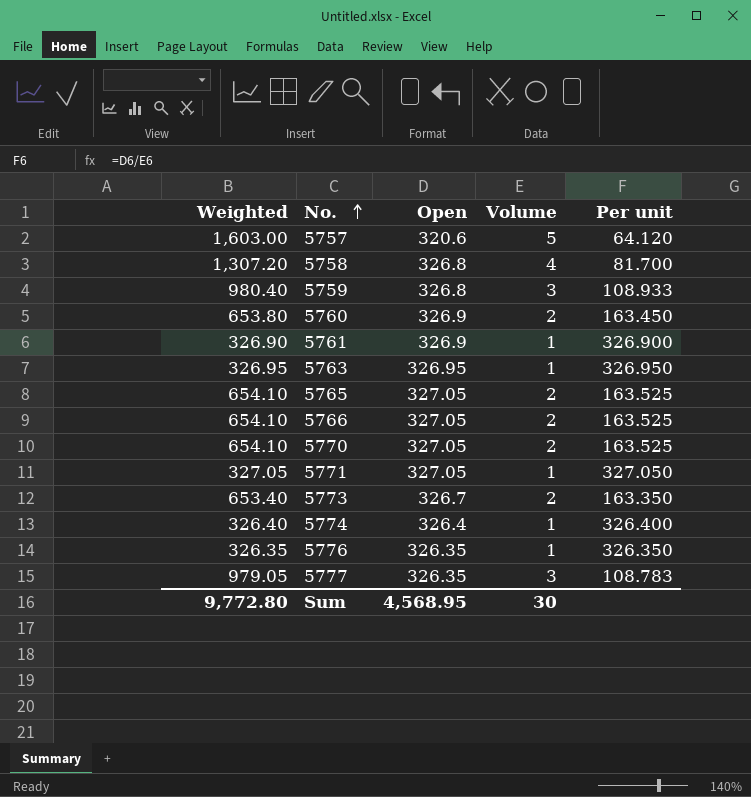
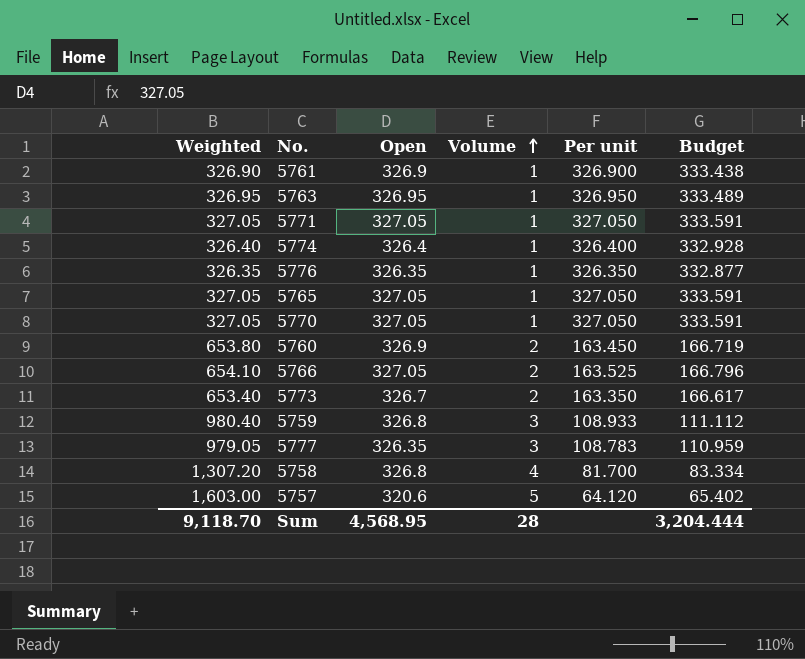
row order: No. ascending -> Volume ascending
column Budget | formula: none -> [Per unit] * 1.02
5765 | Weighted: 654.10 -> 327.05
5765 | Volume: 2 -> 1
5765 | Per unit: 163.525 -> 327.050
5770 | Weighted: 654.10 -> 327.05
5770 | Volume: 2 -> 1
5770 | Per unit: 163.525 -> 327.050
Sum | Weighted: 9,772.80 -> 9,118.70
Sum | Volume: 30 -> 28

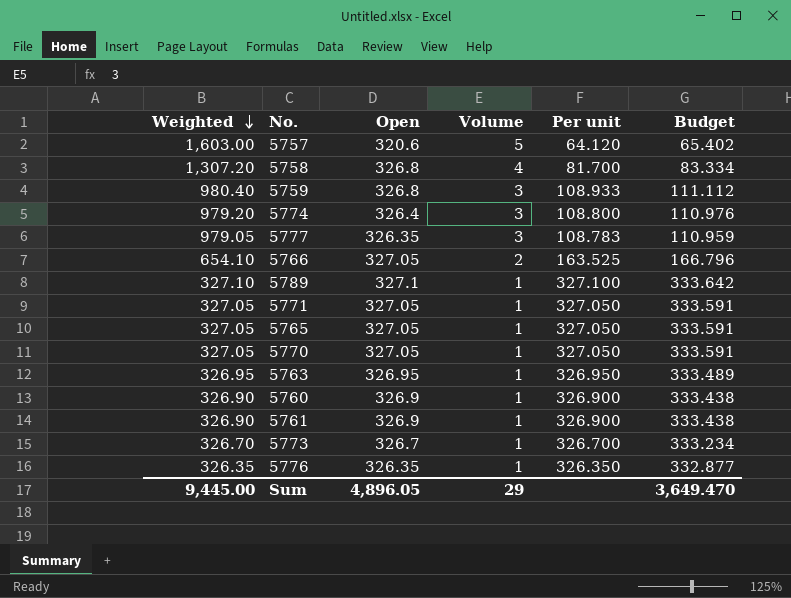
row order: Volume ascending -> Weighted descending
5774 | Weighted: 326.40 -> 979.20
5774 | Volume: 1 -> 3
5774 | Per unit: 326.400 -> 108.800
5774 | Budget: 332.928 -> 110.976
row 5789: none -> 327.10 | 327.1 | 1 | 327.100 | 333.642
5760 | Weighted: 653.80 -> 326.90
5760 | Volume: 2 -> 1
5760 | Per unit: 163.450 -> 326.900
5760 | Budget: 166.719 -> 333.438
5773 | Weighted: 653.40 -> 326.70
5773 | Volume: 2 -> 1
5773 | Per unit: 163.350 -> 326.700
5773 | Budget: 166.617 -> 333.234
Sum | Weighted: 9,118.70 -> 9,445.00
Sum | Open: 4,568.95 -> 4,896.05
Sum | Volume: 28 -> 29
Sum | Budget: 3,204.444 -> 3,649.470

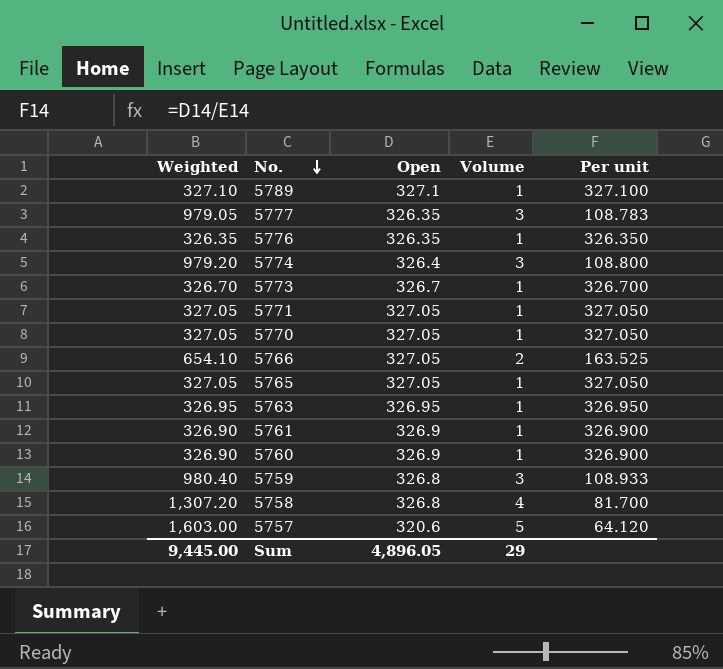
row order: Weighted descending -> No. descending
column Budget | formula: [Per unit] * 1.02 -> none

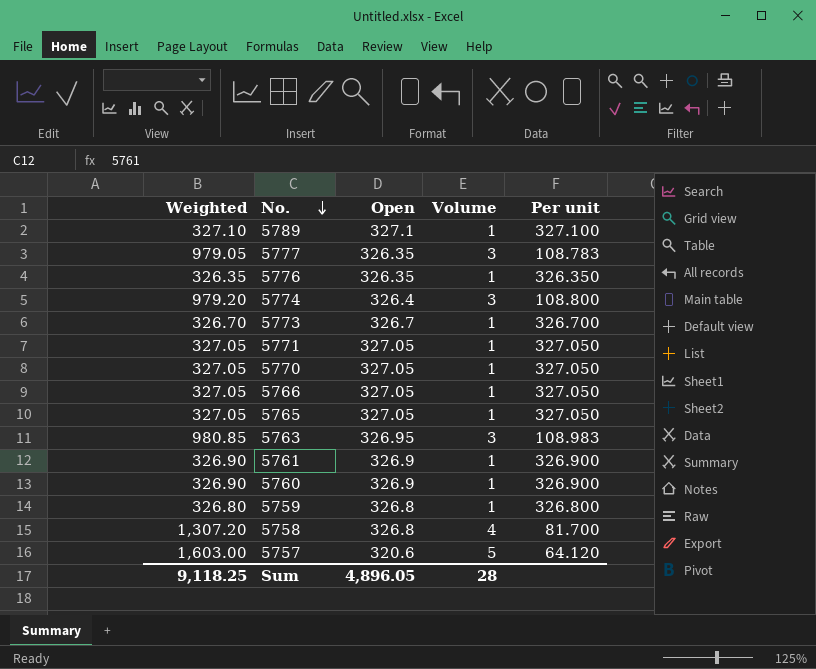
5766 | Weighted: 654.10 -> 327.05
5766 | Volume: 2 -> 1
5766 | Per unit: 163.525 -> 327.050
5763 | Weighted: 326.95 -> 980.85
5763 | Volume: 1 -> 3
5763 | Per unit: 326.950 -> 108.983
5759 | Weighted: 980.40 -> 326.80
5759 | Volume: 3 -> 1
5759 | Per unit: 108.933 -> 326.800
Sum | Weighted: 9,445.00 -> 9,118.25
Sum | Volume: 29 -> 28

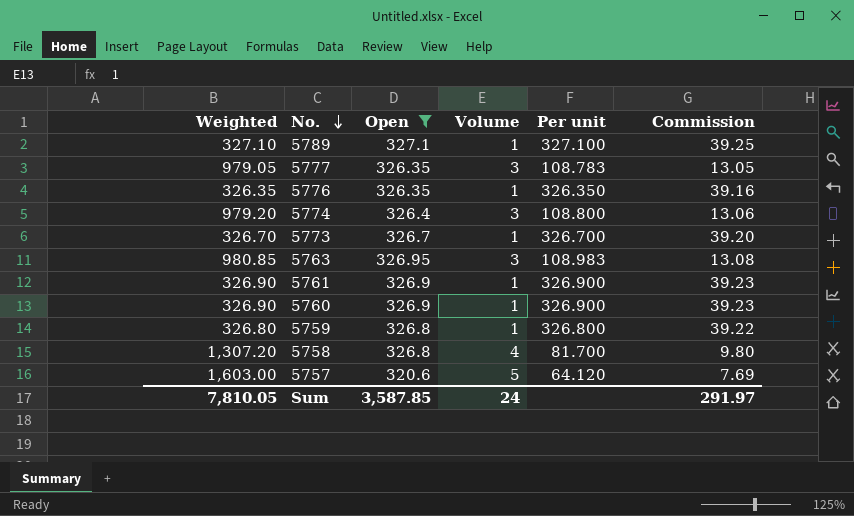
filter: none -> Open != 327.05
column Commission | formula: none -> [Per unit] * 0.12
Sum | Weighted: 9,118.25 -> 7,810.05
Sum | Open: 4,896.05 -> 3,587.85
Sum | Volume: 28 -> 24

